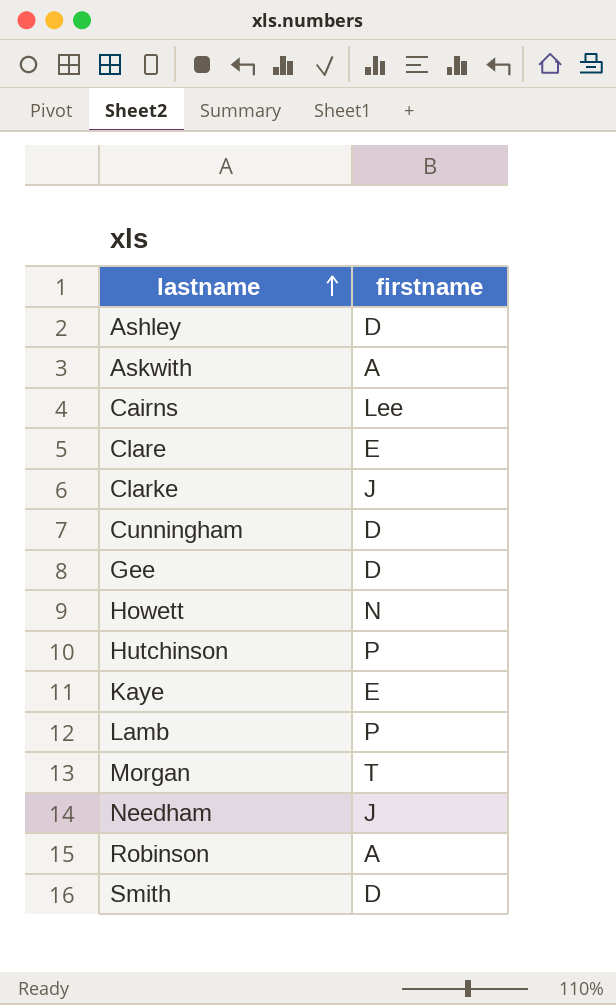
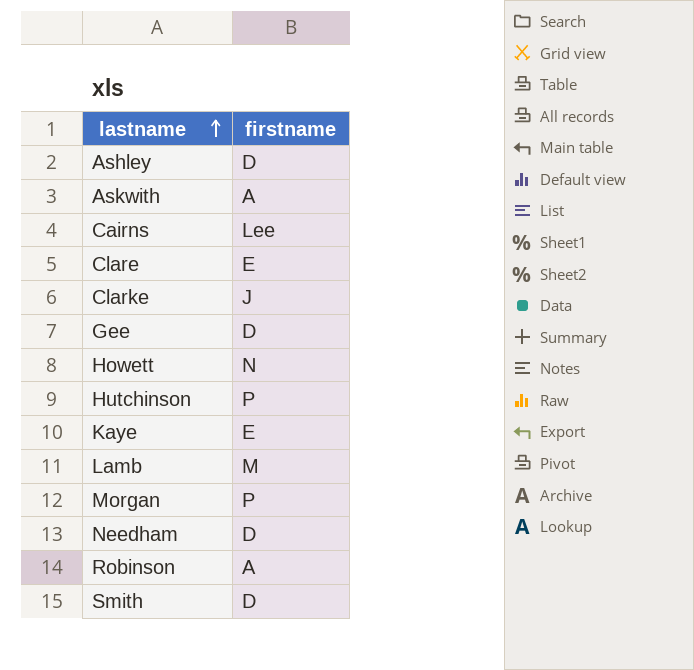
row Cunningham: D -> none
Lamb | firstname: P -> M
Morgan | firstname: T -> P
Needham | firstname: J -> D

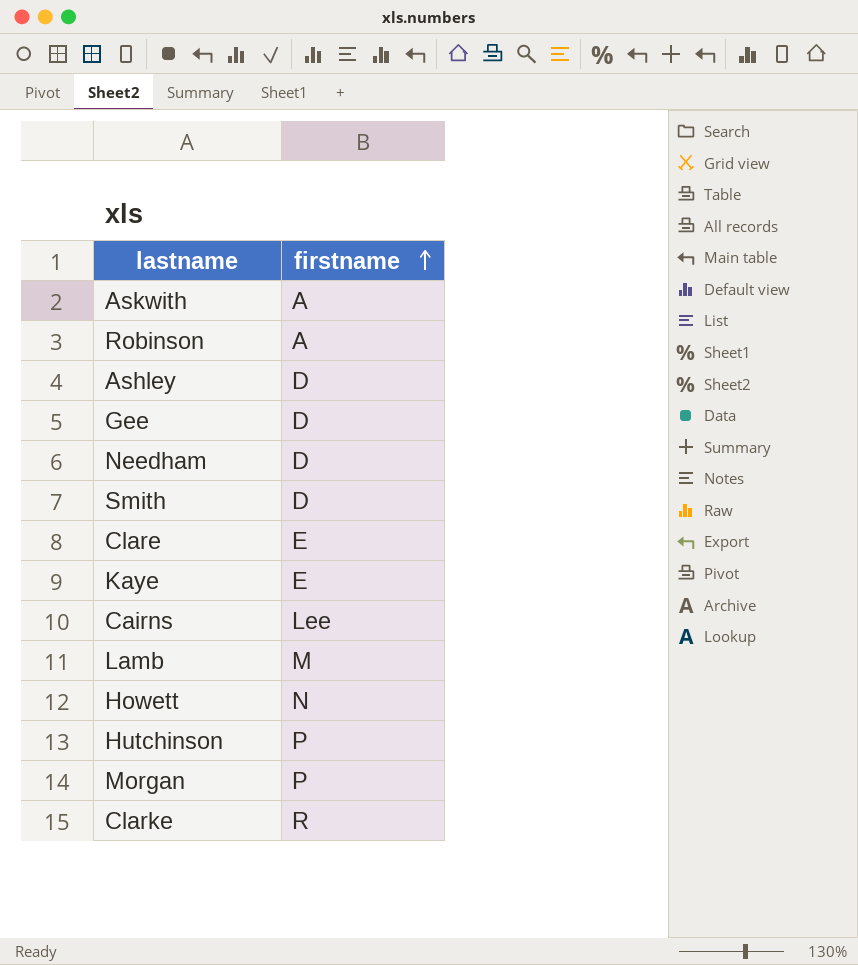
row order: lastname ascending -> firstname ascending
Clarke | firstname: J -> R

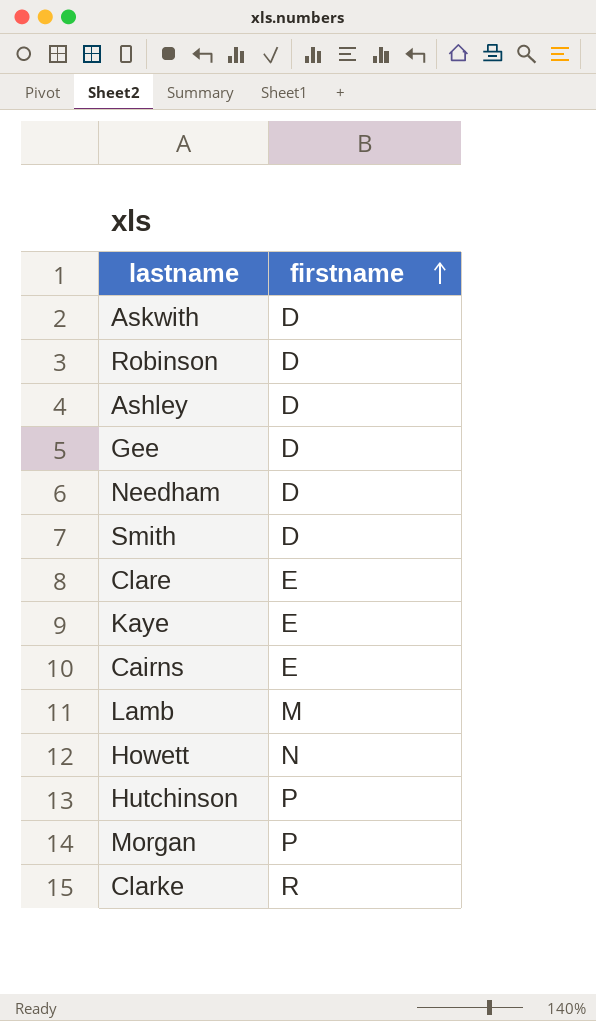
Askwith | firstname: A -> D
Robinson | firstname: A -> D
Cairns | firstname: Lee -> E

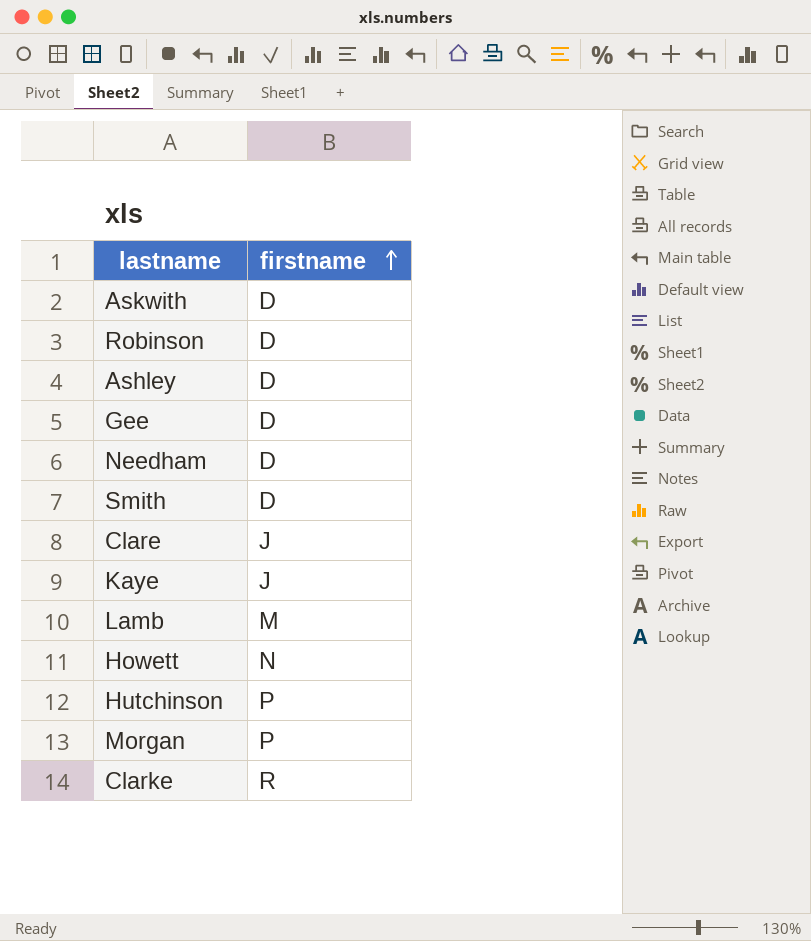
row Cairns: E -> none
Clare | firstname: E -> J
Kaye | firstname: E -> J

